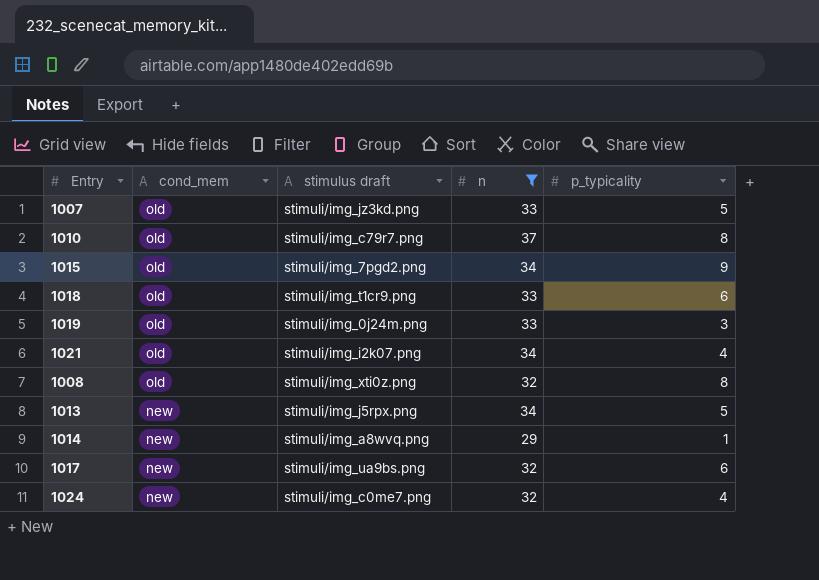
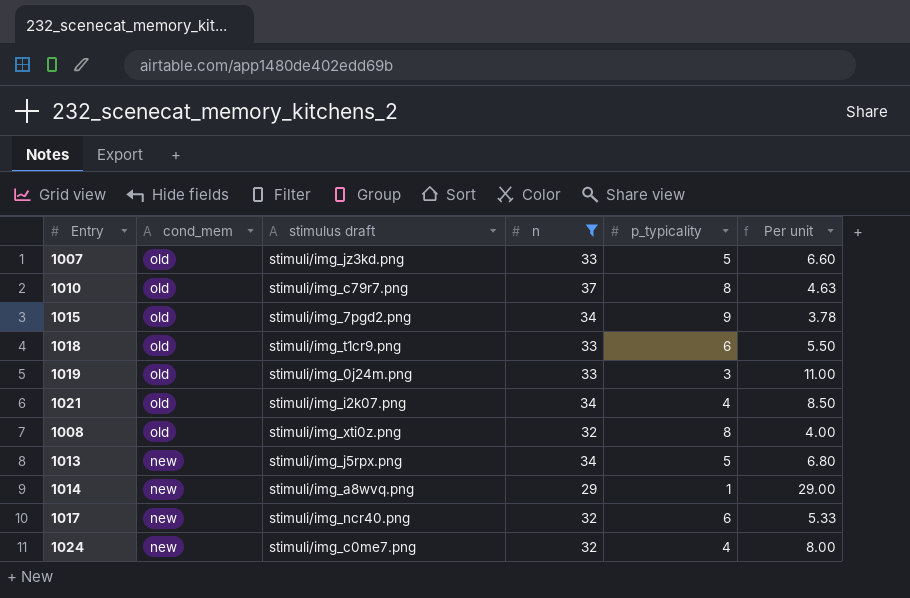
column Per unit | formula: none -> [n] / [p_typicality]
1017 | stimulus draft: stimuli/img_ua9bs.png -> stimuli/img_ncr40.png

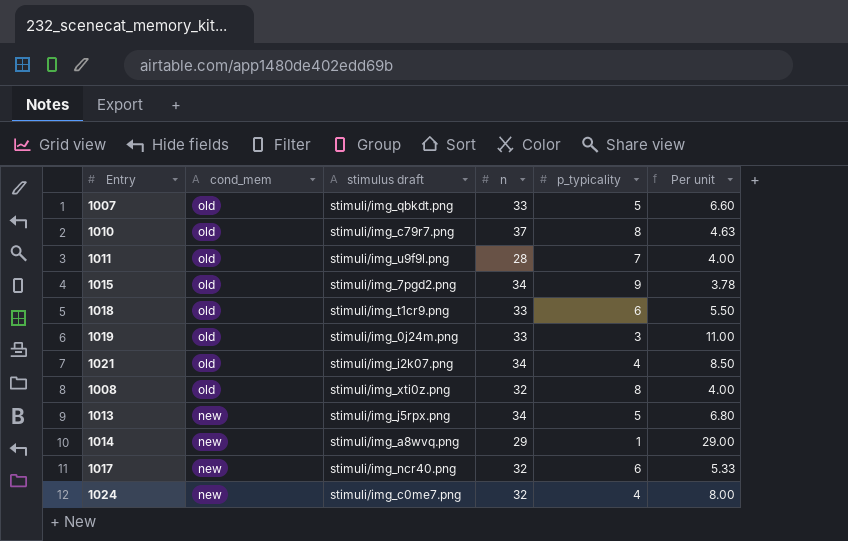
filter: n != 28 -> none
1007 | stimulus draft: stimuli/img_jz3kd.png -> stimuli/img_qbkdt.png

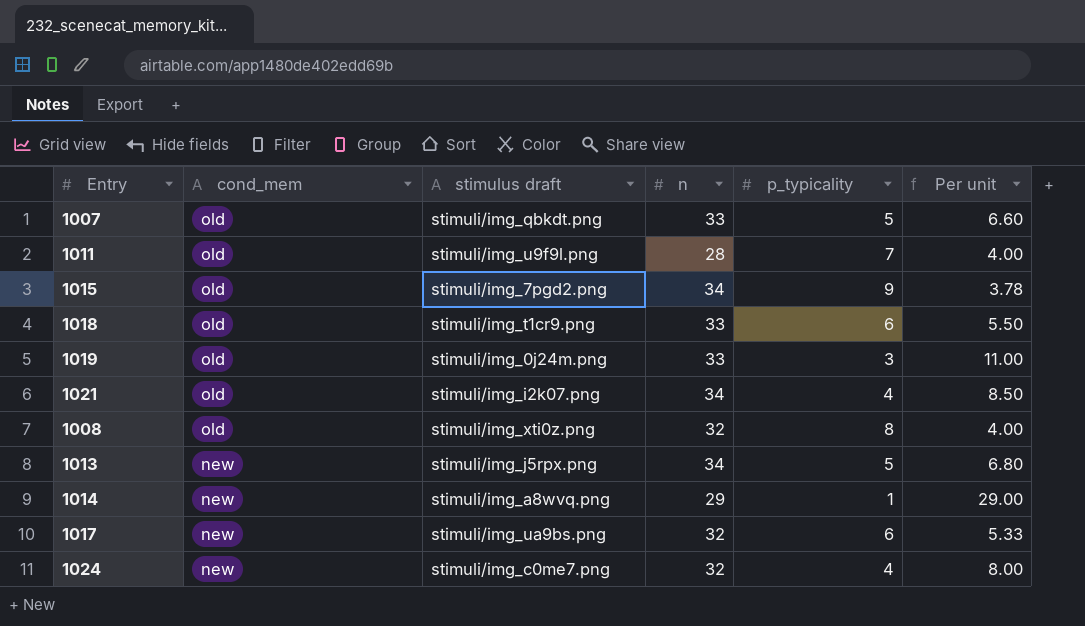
row 1010: old | stimuli/img_c79r7.png | 37 | 8 | 4.63 -> none
1017 | stimulus draft: stimuli/img_ncr40.png -> stimuli/img_ua9bs.png

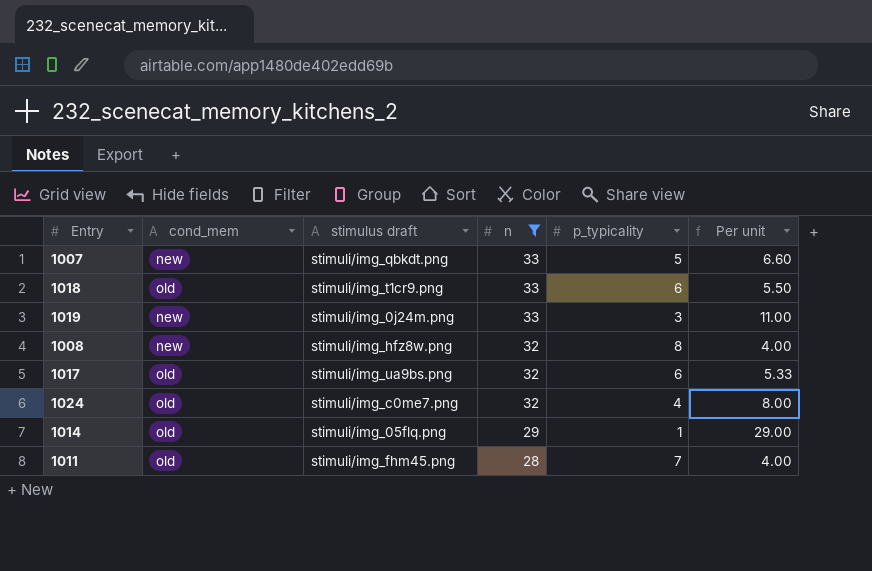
filter: none -> n != 34
row order: cond_mem descending -> n descending
1007 | cond_mem: old -> new
1019 | cond_mem: old -> new
1008 | cond_mem: old -> new
1008 | stimulus draft: stimuli/img_xti0z.png -> stimuli/img_hfz8w.png
1017 | cond_mem: new -> old
1024 | cond_mem: new -> old
1014 | cond_mem: new -> old
1014 | stimulus draft: stimuli/img_a8wvq.png -> stimuli/img_05flq.png
1011 | stimulus draft: stimuli/img_u9f9l.png -> stimuli/img_fhm45.png

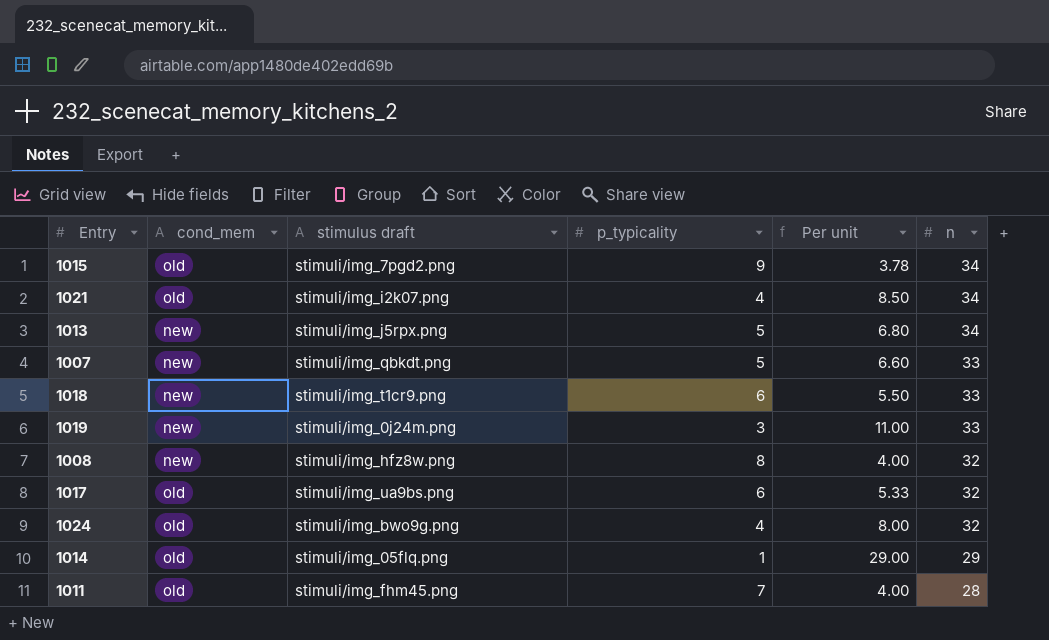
filter: n != 34 -> none
column n | position: 4 -> 6
1018 | cond_mem: old -> new
1024 | stimulus draft: stimuli/img_c0me7.png -> stimuli/img_bwo9g.png

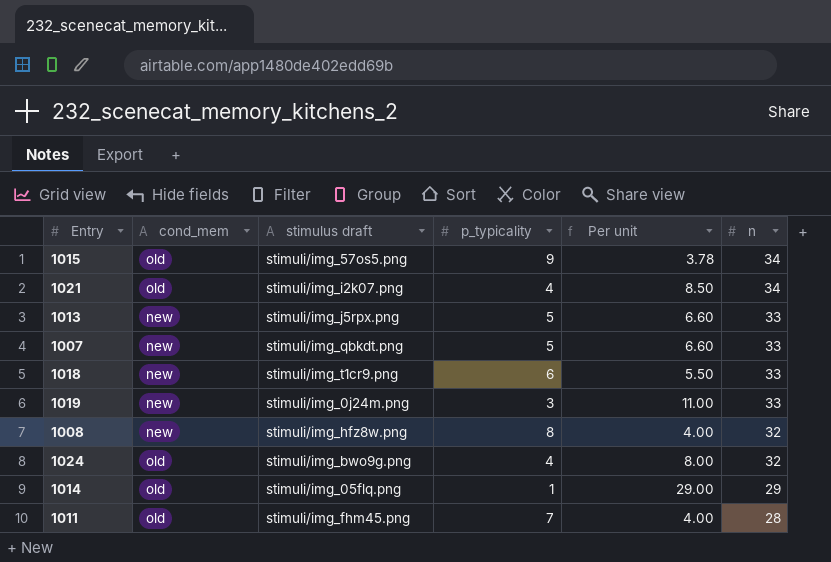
row 1017: old | stimuli/img_ua9bs.png | 6 | 5.33 | 32 -> none
1015 | stimulus draft: stimuli/img_7pgd2.png -> stimuli/img_57os5.png
1013 | Per unit: 6.80 -> 6.60
1013 | n: 34 -> 33

